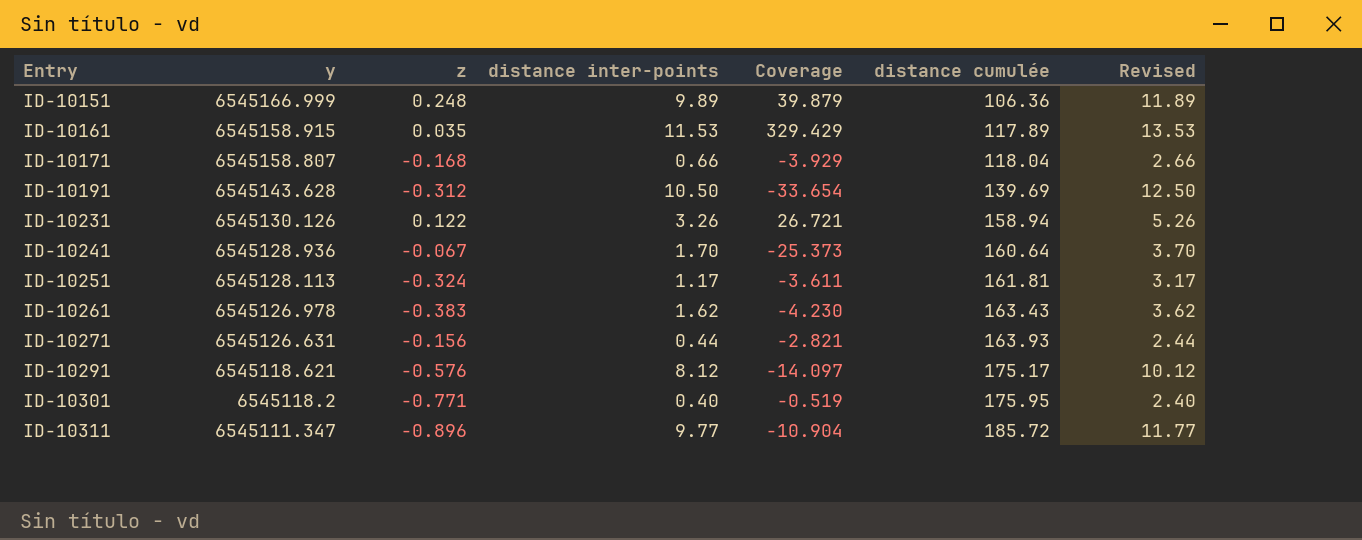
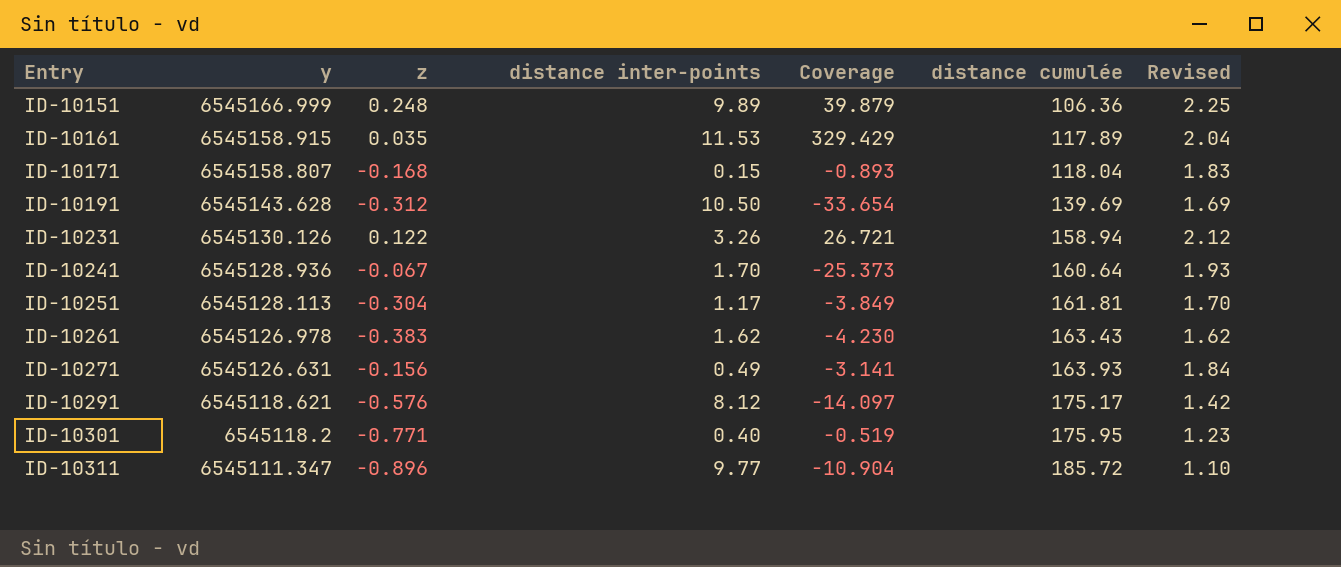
column Revised | formula: [distance inter-points] + 2 -> [z] + 2
ID-10171 | distance inter-points: 0.66 -> 0.15
ID-10171 | Coverage: -3.929 -> -0.893
ID-10251 | z: -0.324 -> -0.304
ID-10251 | Coverage: -3.611 -> -3.849
ID-10271 | distance inter-points: 0.44 -> 0.49
ID-10271 | Coverage: -2.821 -> -3.141

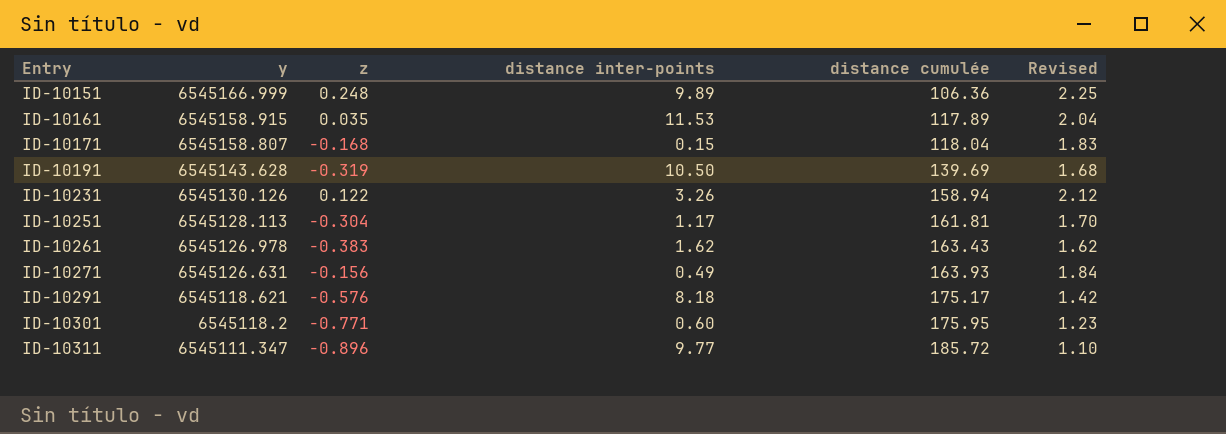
column Coverage | formula: [distance inter-points] / [z] -> none
row ID-10241: 6545128.936 | -0.067 | 1.70 | -25.373 | 160.64 | 1.93 -> none
ID-10191 | z: -0.312 -> -0.319
ID-10191 | Revised: 1.69 -> 1.68
ID-10291 | distance inter-points: 8.12 -> 8.18
ID-10301 | distance inter-points: 0.40 -> 0.60

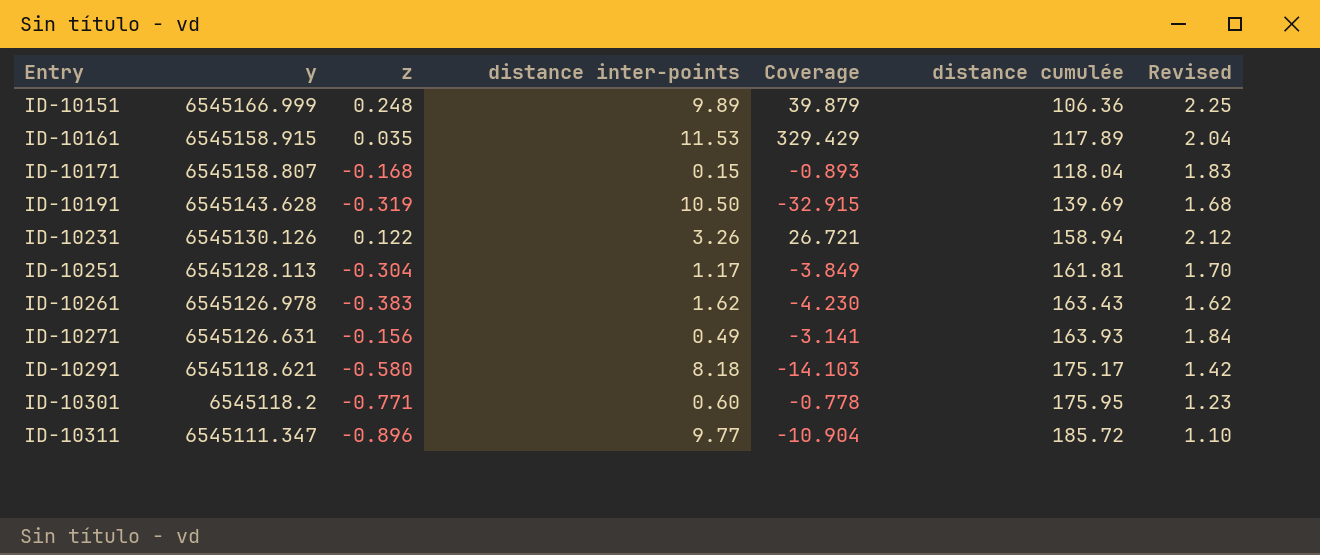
column Coverage | formula: none -> [distance inter-points] / [z]
ID-10291 | z: -0.576 -> -0.580

